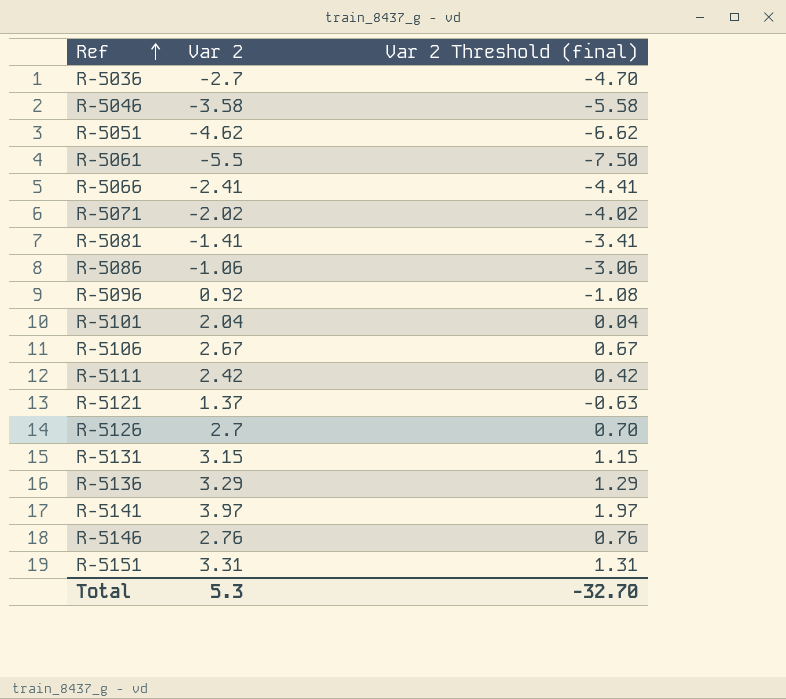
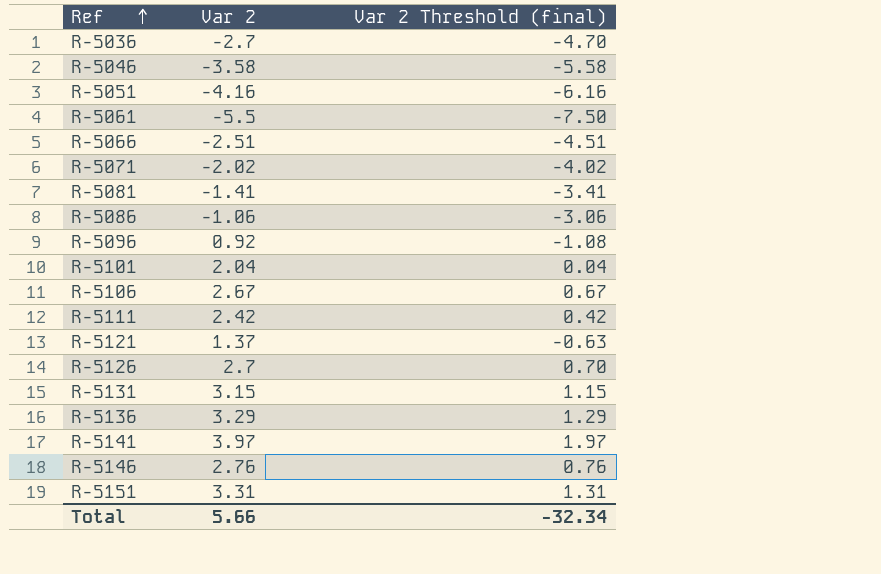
R-5051 | Var 2: -4.62 -> -4.16
R-5051 | Var 2 Threshold (final): -6.62 -> -6.16
R-5066 | Var 2: -2.41 -> -2.51
R-5066 | Var 2 Threshold (final): -4.41 -> -4.51
Total | Var 2: 5.3 -> 5.66
Total | Var 2 Threshold (final): -32.70 -> -32.34

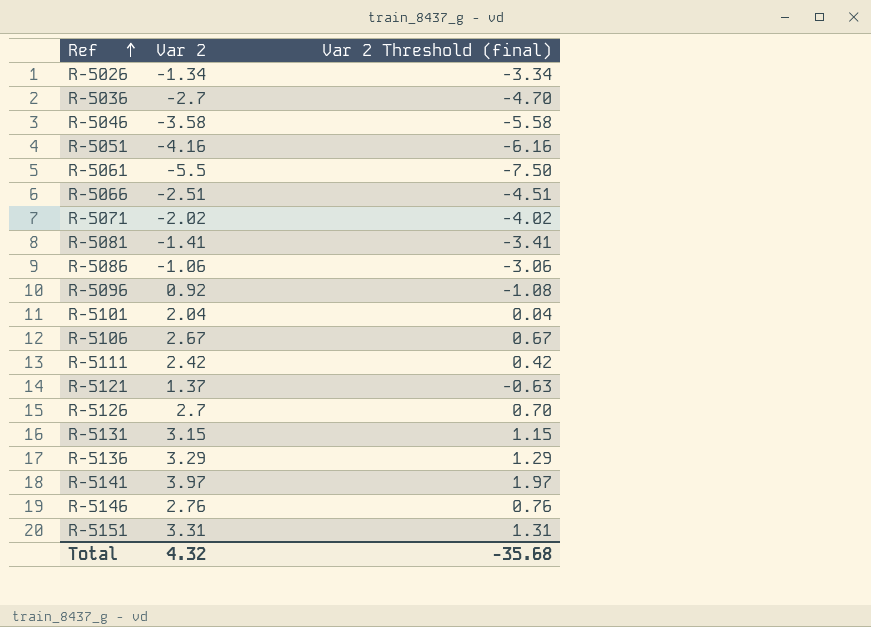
row R-5026: none -> -1.34 | -3.34
Total | Var 2: 5.66 -> 4.32
Total | Var 2 Threshold (final): -32.34 -> -35.68

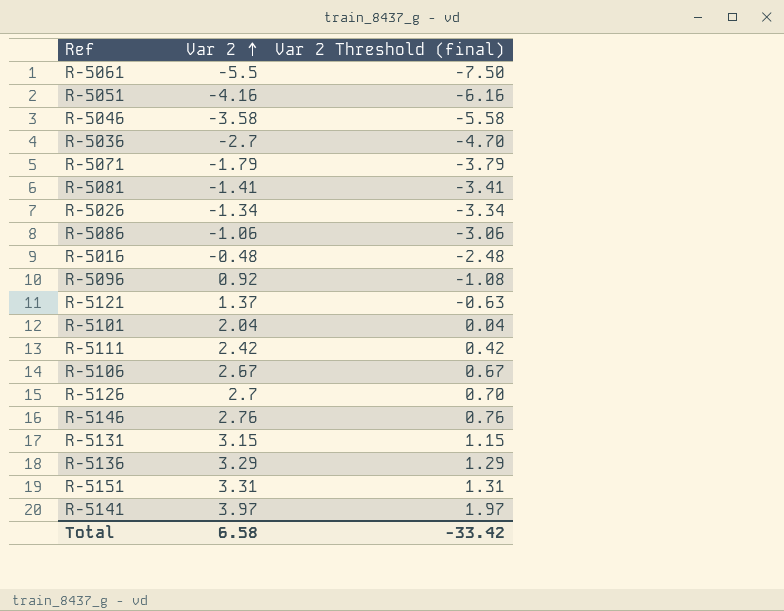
row order: Ref ascending -> Var 2 ascending
row R-5066: -2.51 | -4.51 -> none
R-5071 | Var 2: -2.02 -> -1.79
R-5071 | Var 2 Threshold (final): -4.02 -> -3.79
row R-5016: none -> -0.48 | -2.48
Total | Var 2: 4.32 -> 6.58
Total | Var 2 Threshold (final): -35.68 -> -33.42

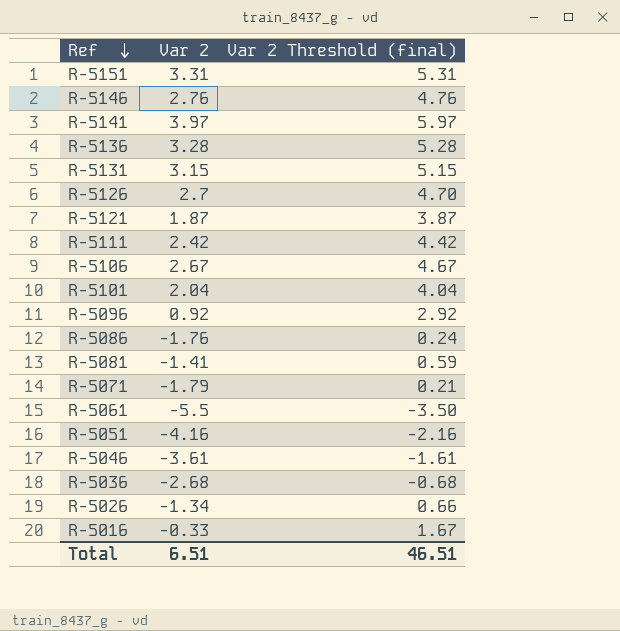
row order: Var 2 ascending -> Ref descending
column Var 2 Threshold (final) | formula: [Var 2] - 2 -> [Var 2] + 2
R-5136 | Var 2: 3.29 -> 3.28
R-5121 | Var 2: 1.37 -> 1.87
R-5086 | Var 2: -1.06 -> -1.76
R-5046 | Var 2: -3.58 -> -3.61
R-5036 | Var 2: -2.7 -> -2.68
R-5016 | Var 2: -0.48 -> -0.33
Total | Var 2: 6.58 -> 6.51
Total | Var 2 Threshold (final): -33.42 -> 46.51

